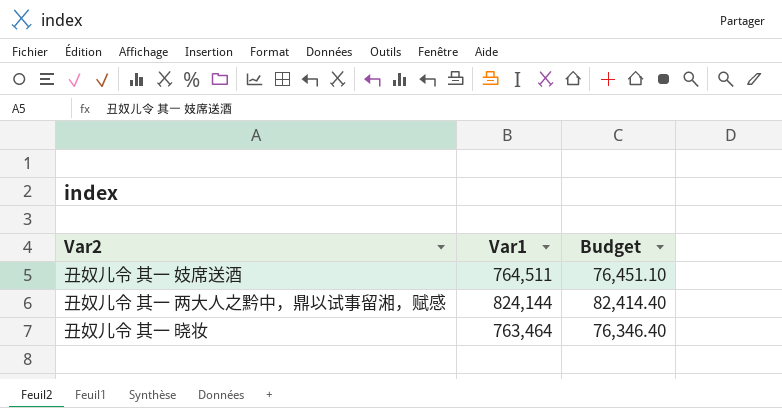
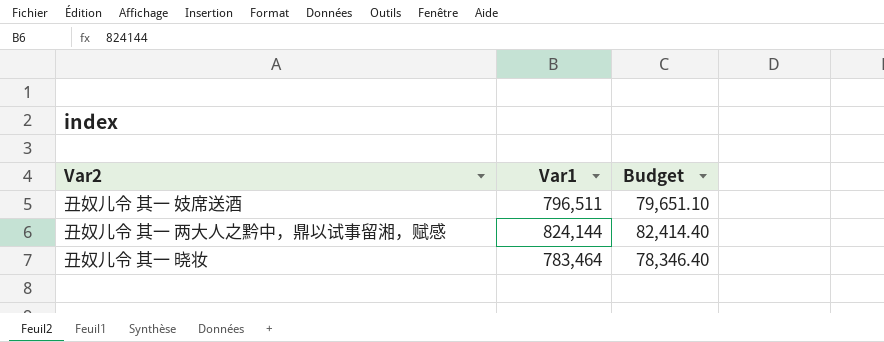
丑奴儿令 其一 妓席送酒 | Var1: 764,511 -> 796,511
丑奴儿令 其一 妓席送酒 | Budget: 76,451.10 -> 79,651.10
丑奴儿令 其一 晓妆 | Var1: 763,464 -> 783,464
丑奴儿令 其一 晓妆 | Budget: 76,346.40 -> 78,346.40

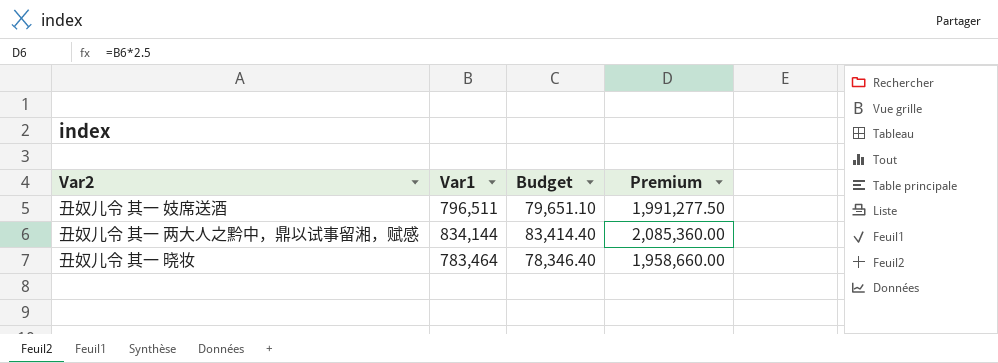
column Premium | formula: none -> [Var1] * 2.5
丑奴儿令 其一 两大人之黔中，鼎以试事留湘，赋感 | Var1: 824,144 -> 834,144
丑奴儿令 其一 两大人之黔中，鼎以试事留湘，赋感 | Budget: 82,414.40 -> 83,414.40

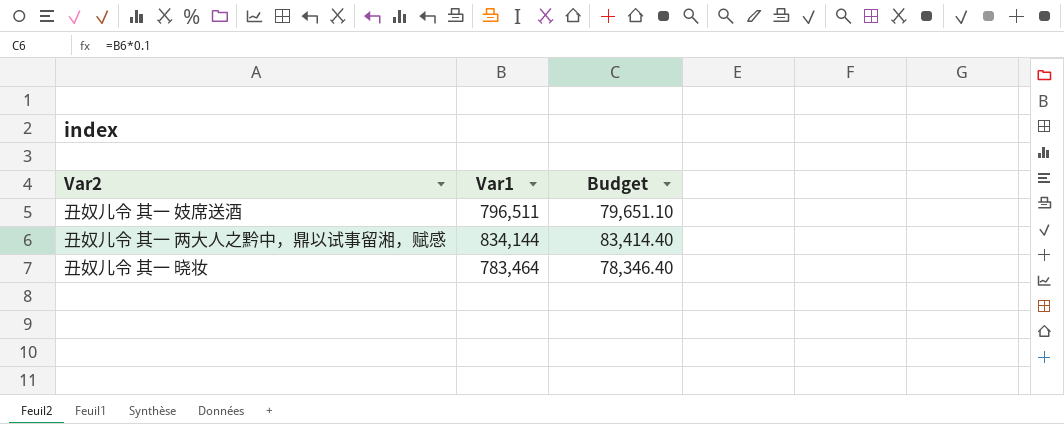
column Premium | formula: [Var1] * 2.5 -> none

